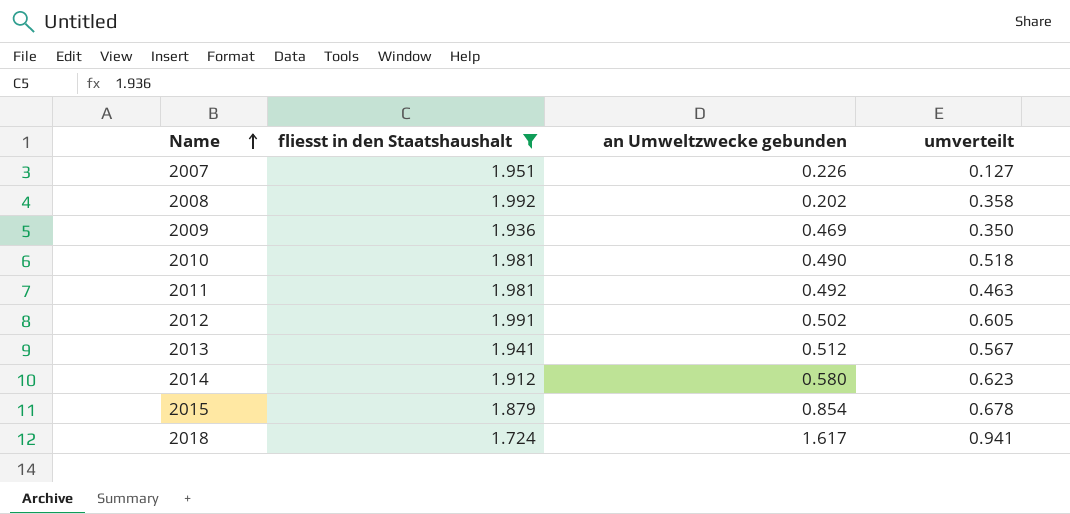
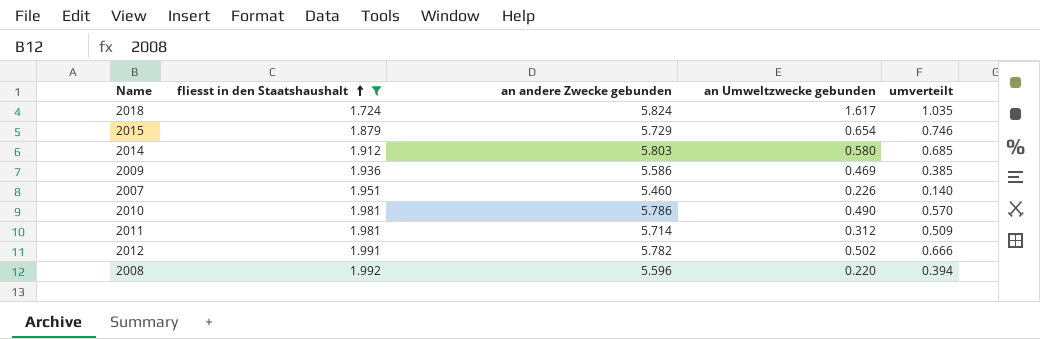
row order: Name ascending -> fliesst in den Staatshaushalt ascending
column an andere Zwecke gebunden | position: none -> 3
row 2013: 1.941 | 0.512 | 0.567 -> none
2018 | umverteilt: 0.941 -> 1.035
2015 | an Umweltzwecke gebunden: 0.854 -> 0.654
2015 | umverteilt: 0.678 -> 0.746
2014 | umverteilt: 0.623 -> 0.685
2009 | umverteilt: 0.350 -> 0.385
2007 | umverteilt: 0.127 -> 0.140
2010 | umverteilt: 0.518 -> 0.570
2011 | an Umweltzwecke gebunden: 0.492 -> 0.312
2011 | umverteilt: 0.463 -> 0.509
2012 | umverteilt: 0.605 -> 0.666
2008 | an Umweltzwecke gebunden: 0.202 -> 0.220
2008 | umverteilt: 0.358 -> 0.394

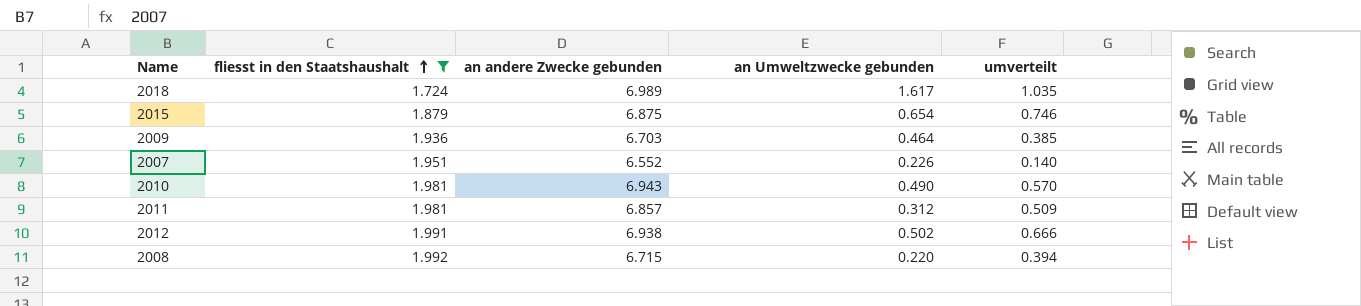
row 2014: 1.912 | 5.803 | 0.580 | 0.685 -> none
2018 | an andere Zwecke gebunden: 5.824 -> 6.989
2015 | an andere Zwecke gebunden: 5.729 -> 6.875
2009 | an andere Zwecke gebunden: 5.586 -> 6.703
2009 | an Umweltzwecke gebunden: 0.469 -> 0.464
2007 | an andere Zwecke gebunden: 5.460 -> 6.552
2010 | an andere Zwecke gebunden: 5.786 -> 6.943
2011 | an andere Zwecke gebunden: 5.714 -> 6.857
2012 | an andere Zwecke gebunden: 5.782 -> 6.938
2008 | an andere Zwecke gebunden: 5.596 -> 6.715

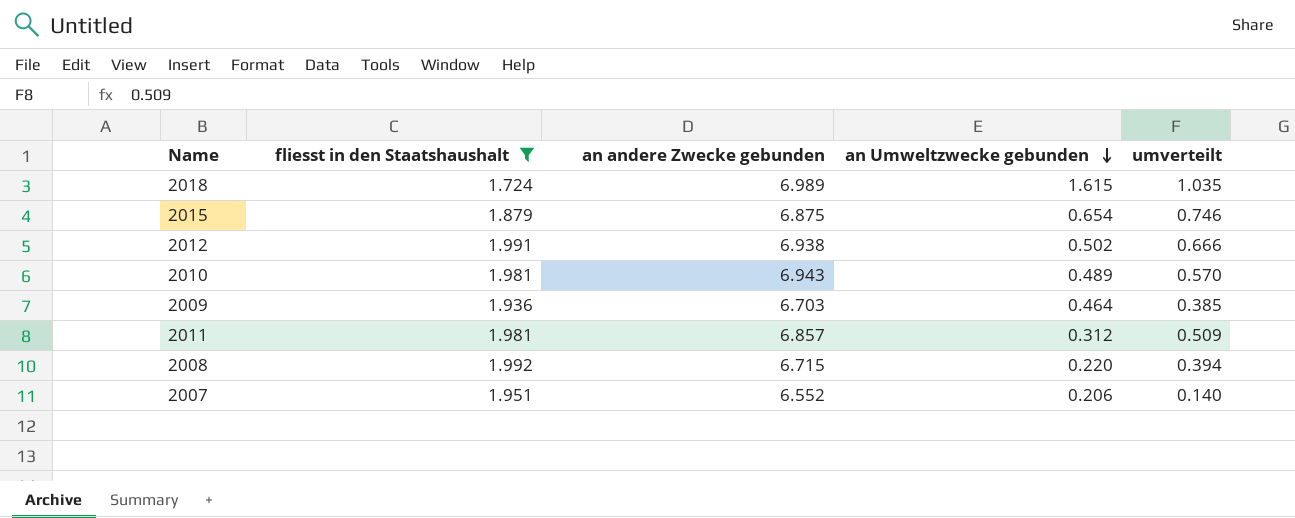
row order: fliesst in den Staatshaushalt ascending -> an Umweltzwecke gebunden descending
2018 | an Umweltzwecke gebunden: 1.617 -> 1.615
2010 | an Umweltzwecke gebunden: 0.490 -> 0.489
2007 | an Umweltzwecke gebunden: 0.226 -> 0.206

